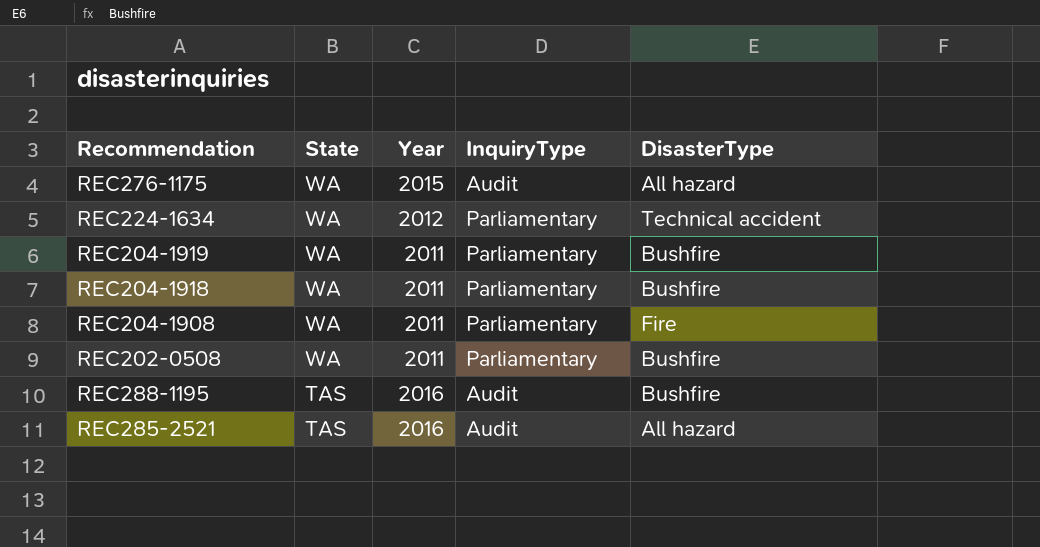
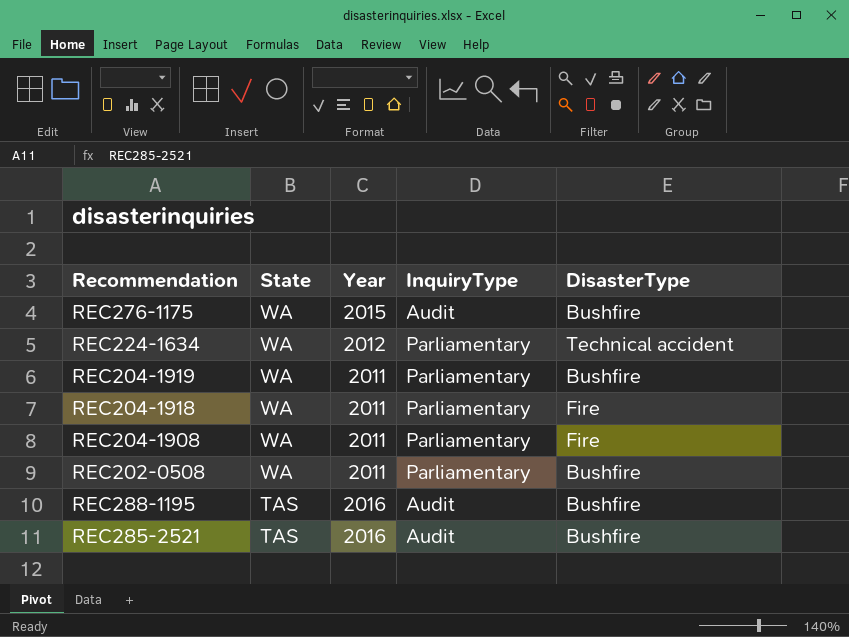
REC276-1175 | DisasterType: All hazard -> Bushfire
REC204-1918 | DisasterType: Bushfire -> Fire
REC285-2521 | DisasterType: All hazard -> Bushfire

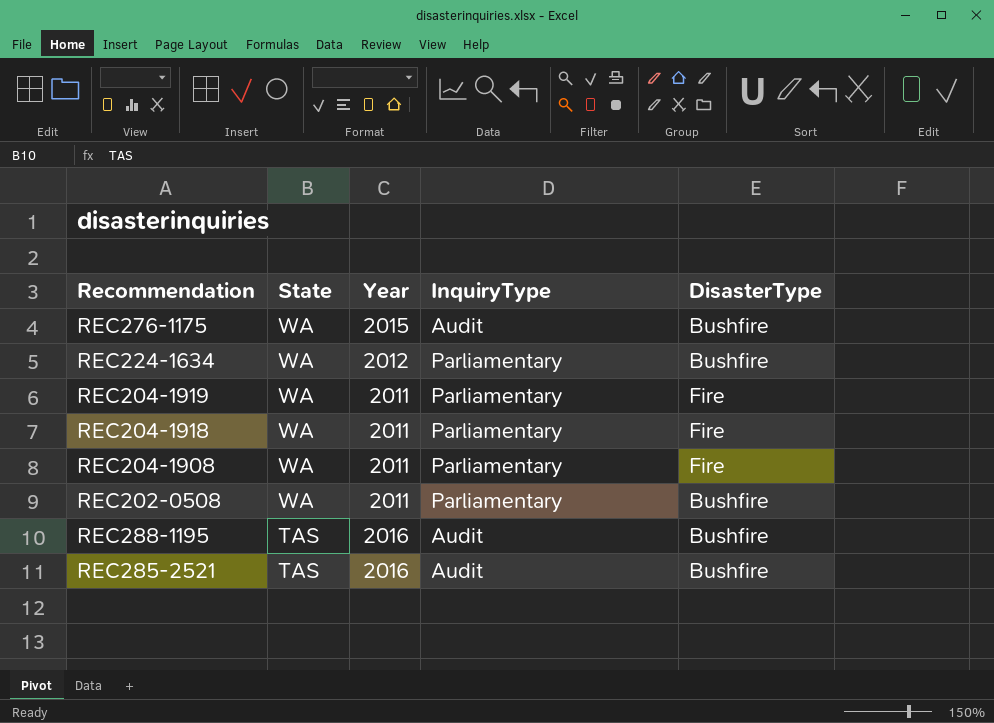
REC224-1634 | DisasterType: Technical accident -> Bushfire
REC204-1919 | DisasterType: Bushfire -> Fire

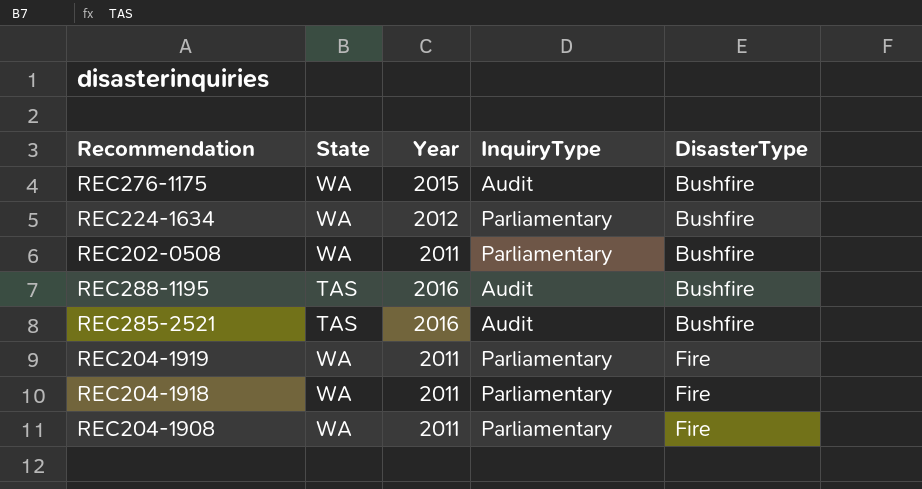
row order: State descending -> DisasterType ascending

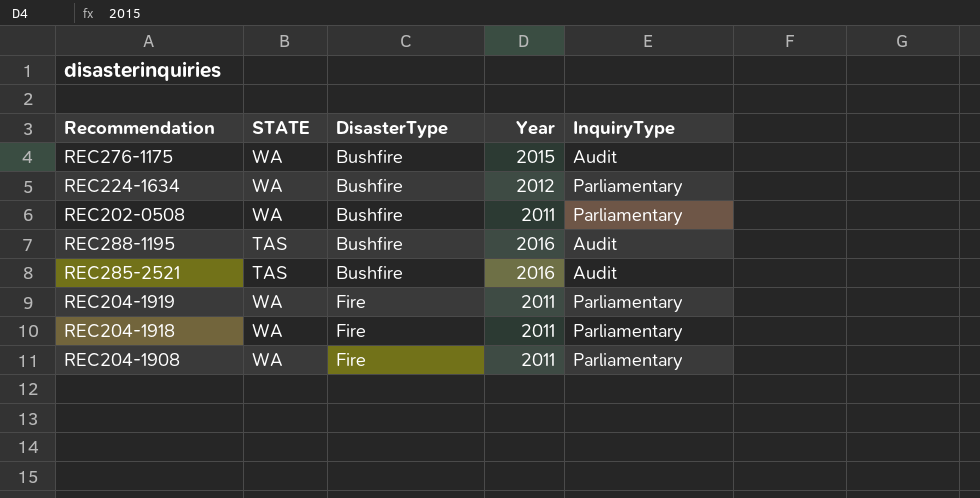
column name: State -> STATE
column DisasterType | position: 5 -> 3

